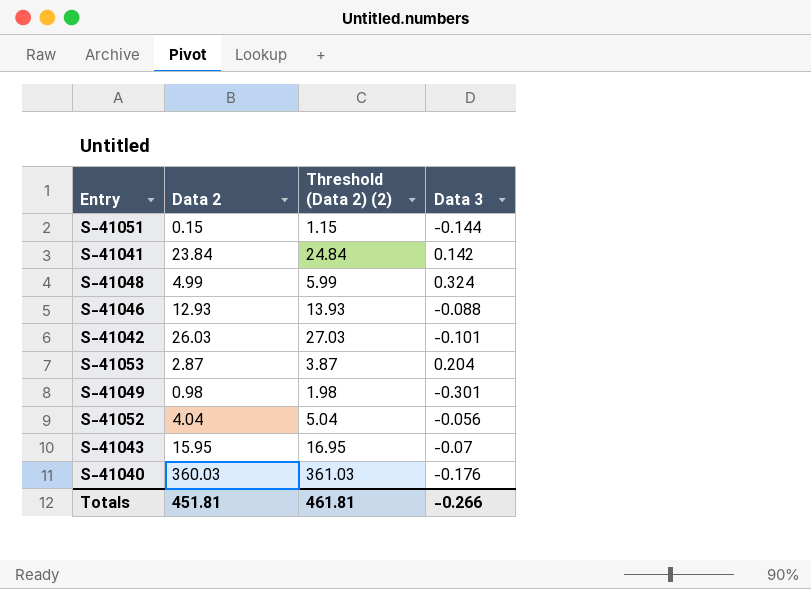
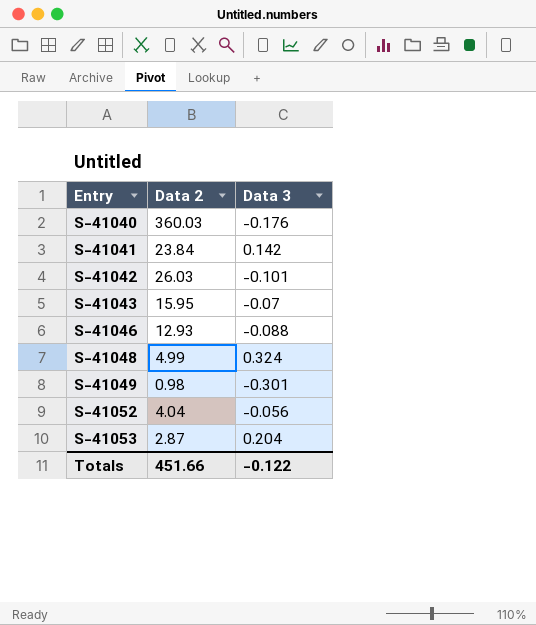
row order: none -> Entry ascending
column Threshold (Data 2) (2) | formula: [Data 2] + 1 -> none
row S-41051: 0.15 | 1.15 | -0.144 -> none
Totals | Data 2: 451.81 -> 451.66
Totals | Data 3: -0.266 -> -0.122

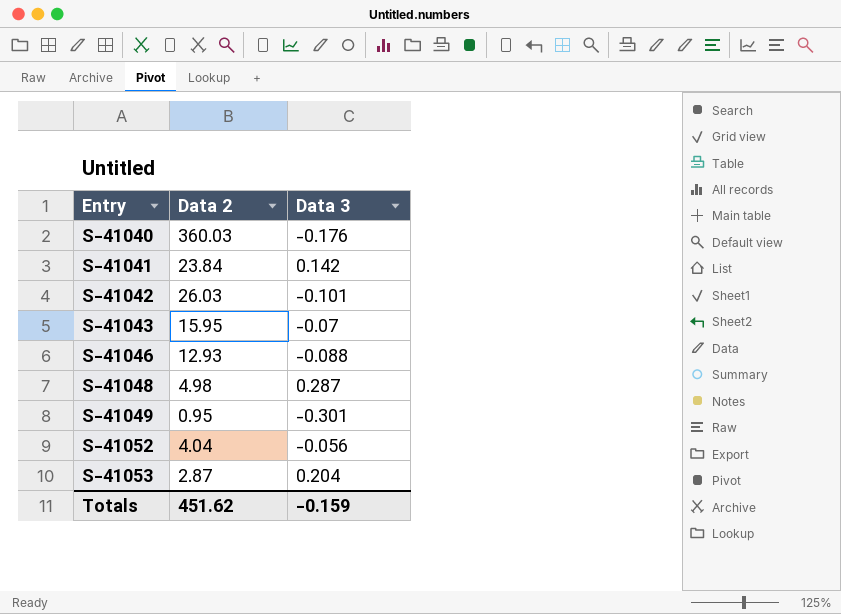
S-41048 | Data 2: 4.99 -> 4.98
S-41048 | Data 3: 0.324 -> 0.287
S-41049 | Data 2: 0.98 -> 0.95
Totals | Data 2: 451.66 -> 451.62
Totals | Data 3: -0.122 -> -0.159

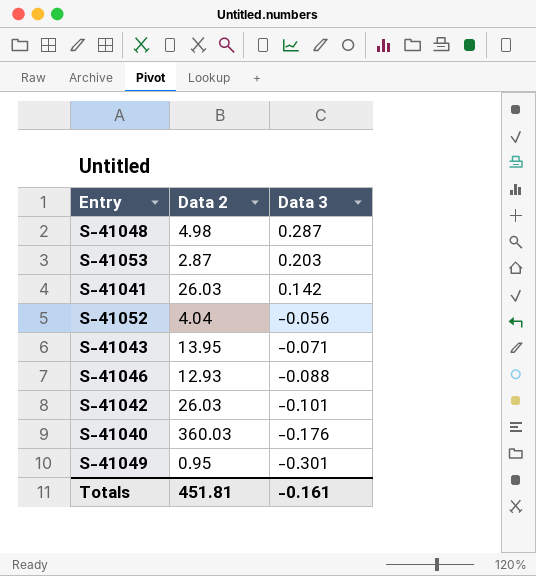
row order: Entry ascending -> Data 3 descending
S-41053 | Data 3: 0.204 -> 0.203
S-41041 | Data 2: 23.84 -> 26.03
S-41043 | Data 2: 15.95 -> 13.95
S-41043 | Data 3: -0.07 -> -0.071
Totals | Data 2: 451.62 -> 451.81
Totals | Data 3: -0.159 -> -0.161

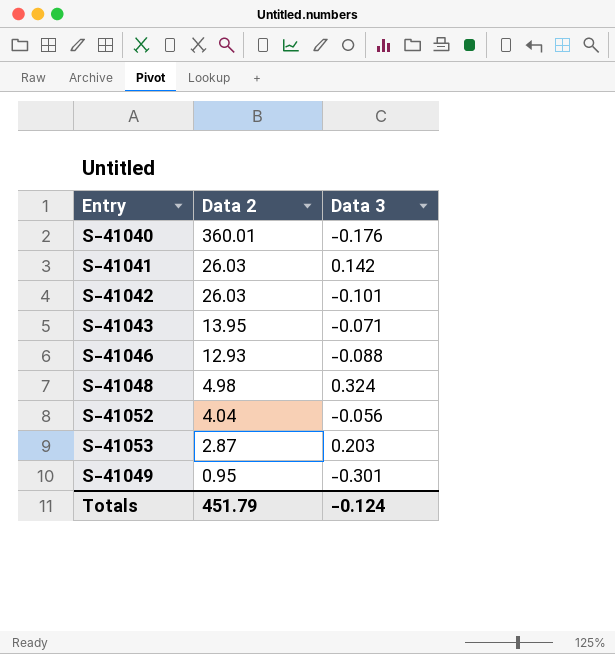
row order: Data 3 descending -> Data 2 descending
S-41040 | Data 2: 360.03 -> 360.01
S-41048 | Data 3: 0.287 -> 0.324
Totals | Data 2: 451.81 -> 451.79
Totals | Data 3: -0.161 -> -0.124

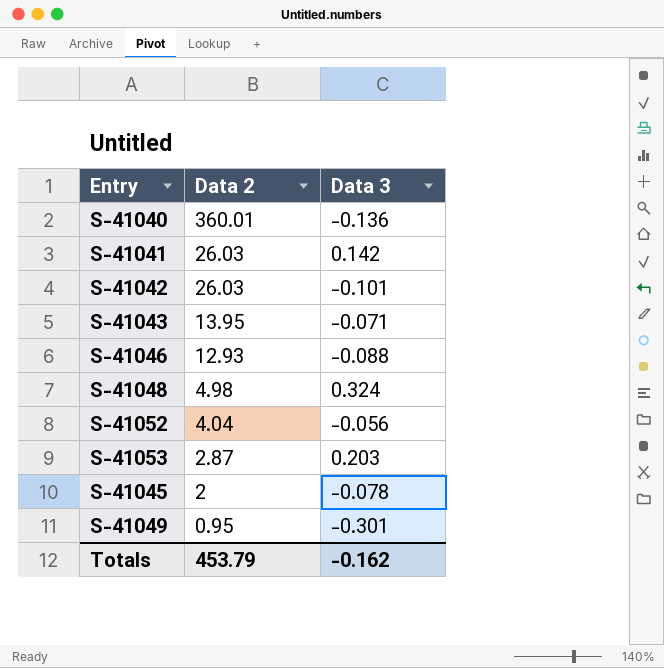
S-41040 | Data 3: -0.176 -> -0.136
row S-41045: none -> 2 | -0.078
Totals | Data 2: 451.79 -> 453.79
Totals | Data 3: -0.124 -> -0.162

